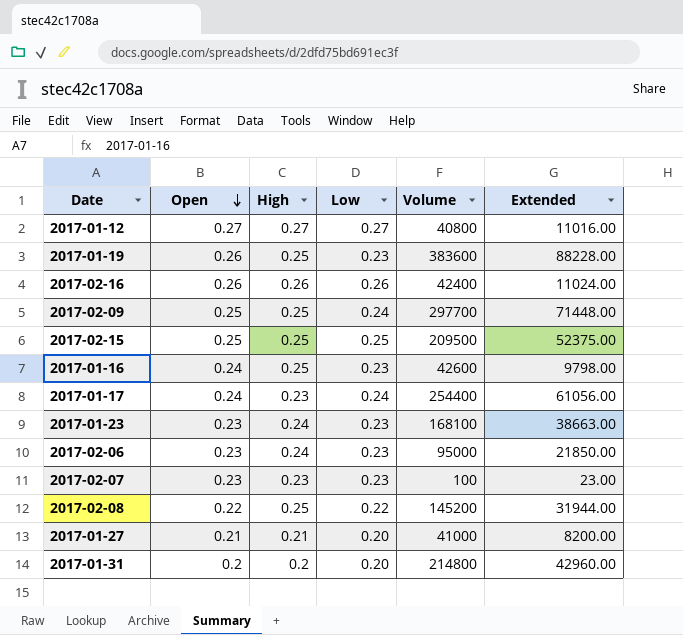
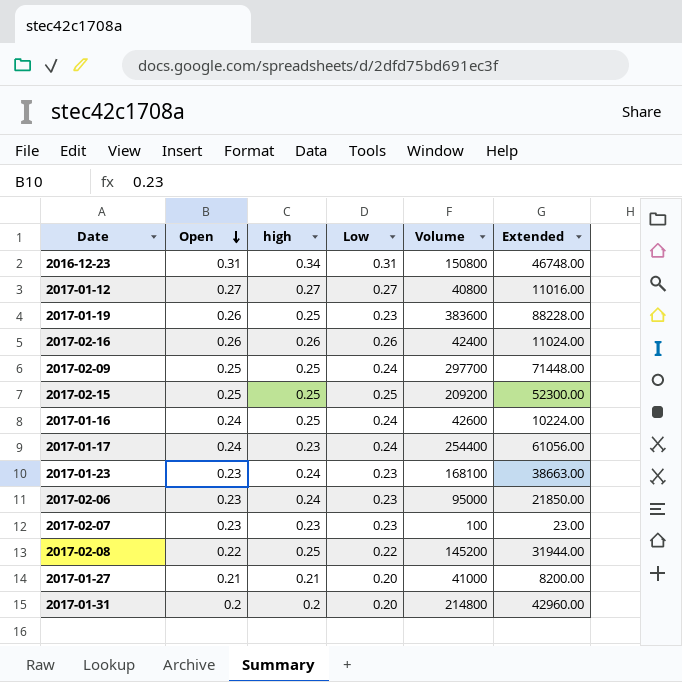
column name: High -> high
row 2016-12-23: none -> 0.31 | 0.34 | 0.31 | 150800 | 46748.00
2017-02-15 | Volume: 209500 -> 209200
2017-02-15 | Extended: 52375.00 -> 52300.00
2017-01-16 | Low: 0.23 -> 0.24
2017-01-16 | Extended: 9798.00 -> 10224.00

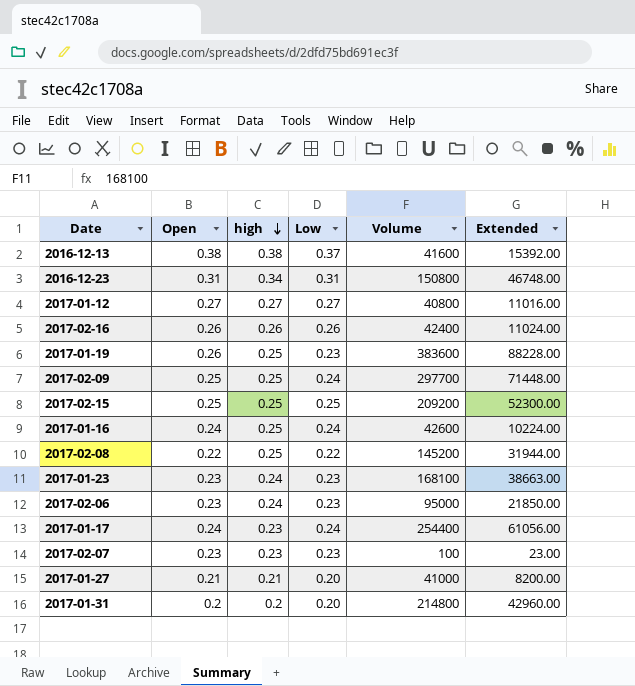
row order: Open descending -> high descending
row 2016-12-13: none -> 0.38 | 0.38 | 0.37 | 41600 | 15392.00

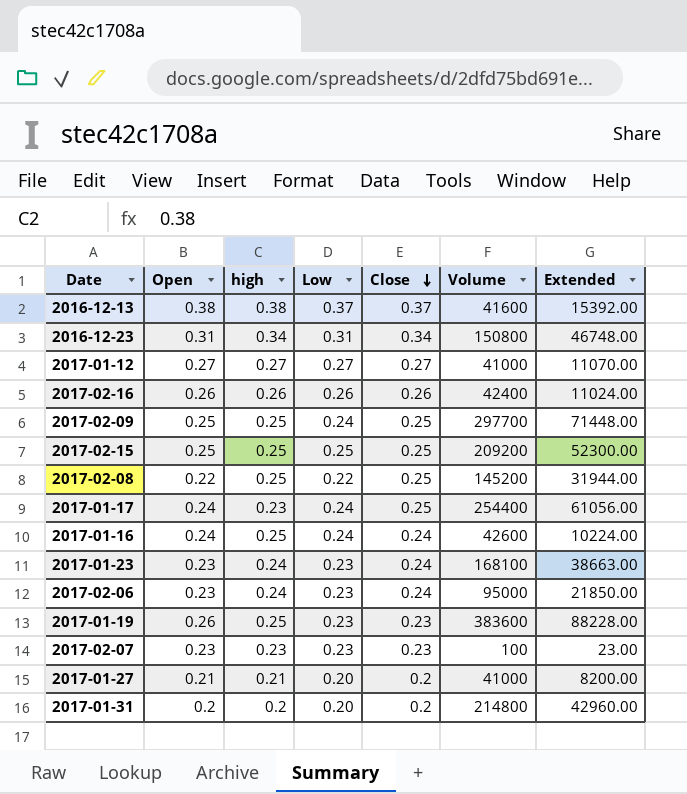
row order: high descending -> Close descending
column Close | position: none -> 5
2017-01-12 | Volume: 40800 -> 41000
2017-01-12 | Extended: 11016.00 -> 11070.00

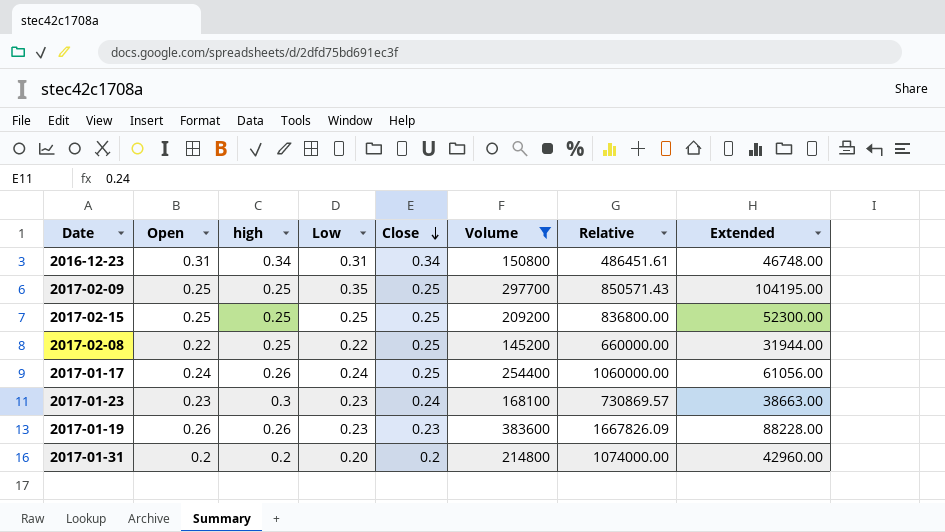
filter: none -> Volume >= 145200
column Relative | formula: none -> [Volume] / [Low]
2017-02-09 | Low: 0.24 -> 0.35
2017-02-09 | Extended: 71448.00 -> 104195.00
2017-01-17 | high: 0.23 -> 0.26
2017-01-23 | high: 0.24 -> 0.3
2017-01-19 | high: 0.25 -> 0.26

